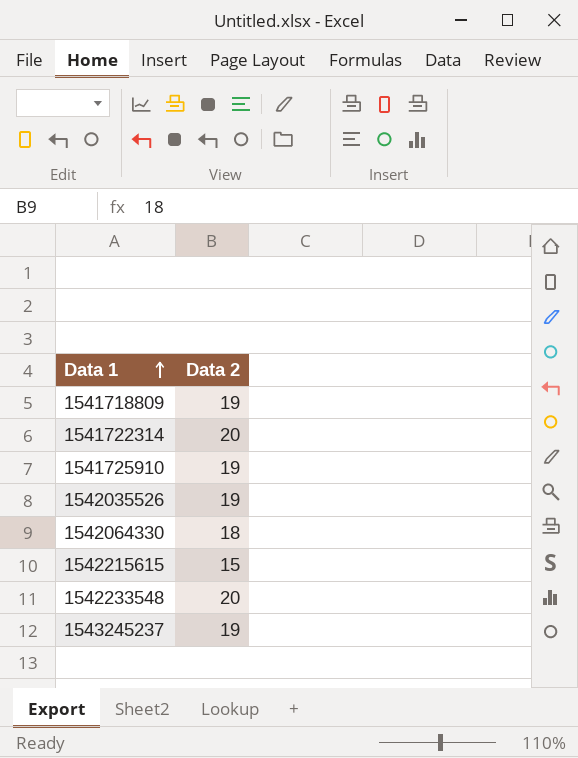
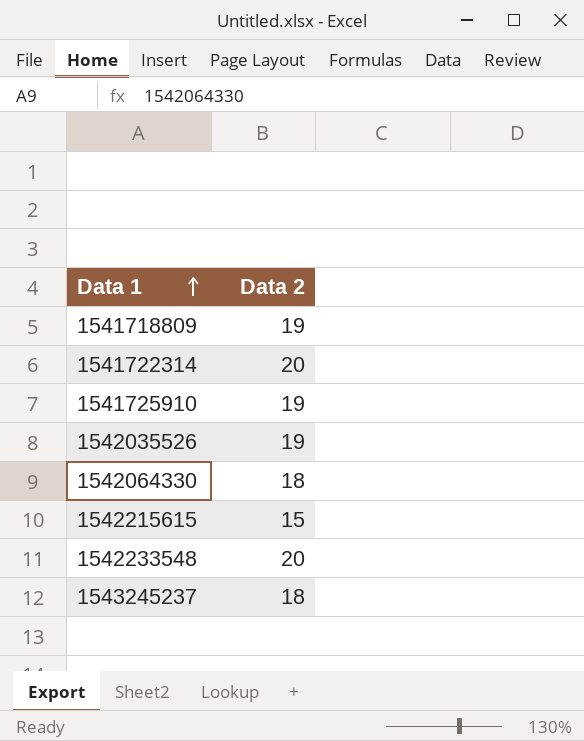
1543245237 | Data 2: 19 -> 18

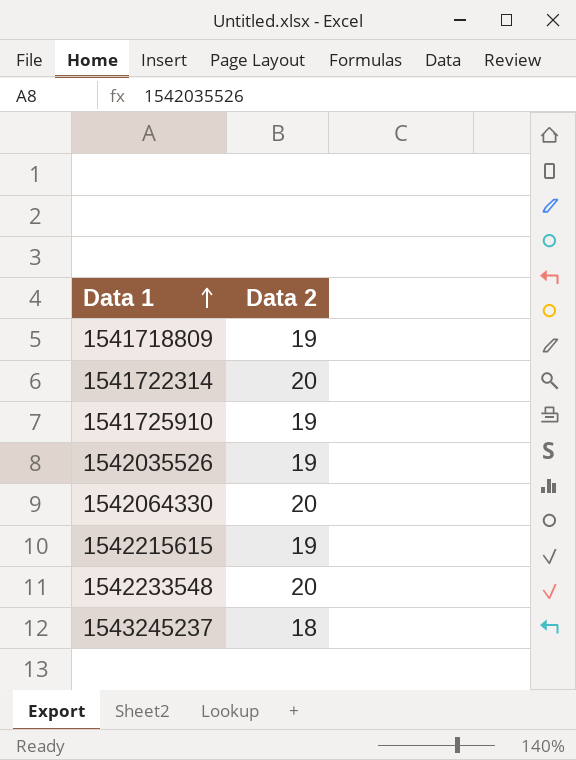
1542064330 | Data 2: 18 -> 20
1542215615 | Data 2: 15 -> 19

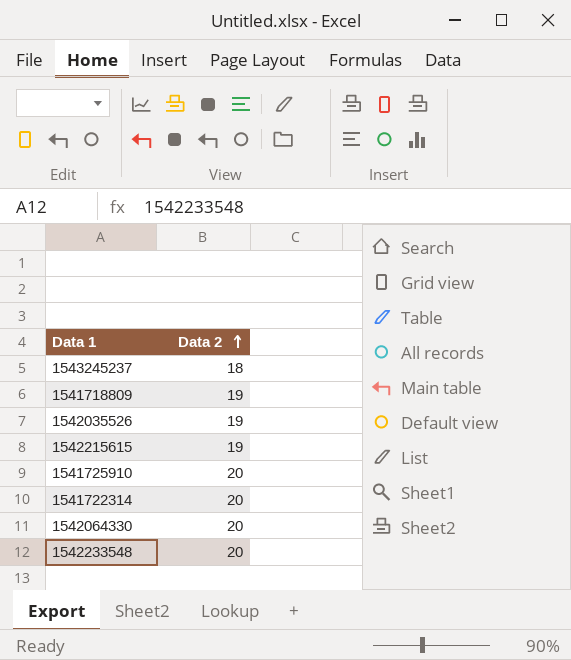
row order: Data 1 ascending -> Data 2 ascending
1541725910 | Data 2: 19 -> 20

